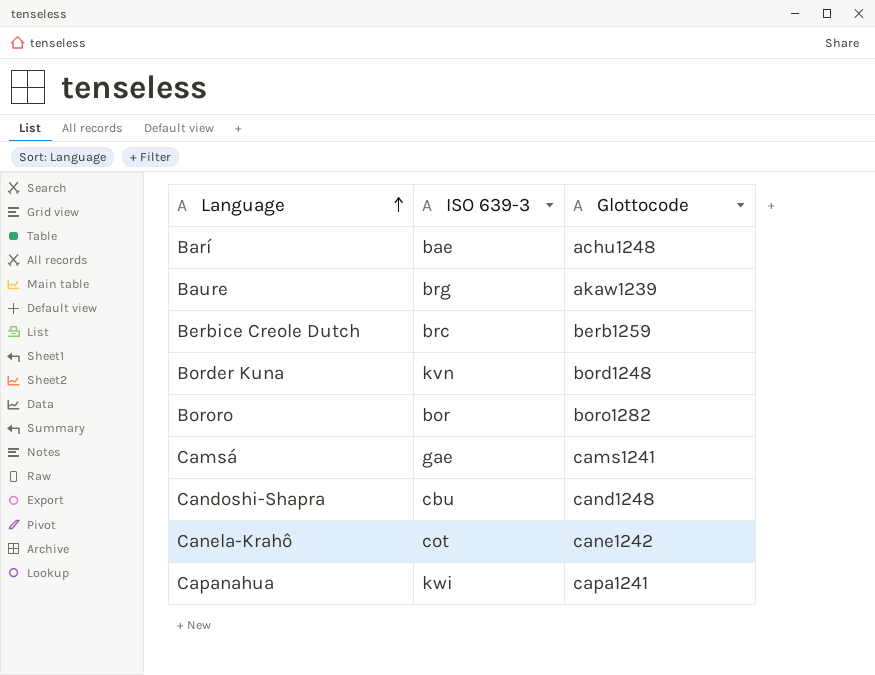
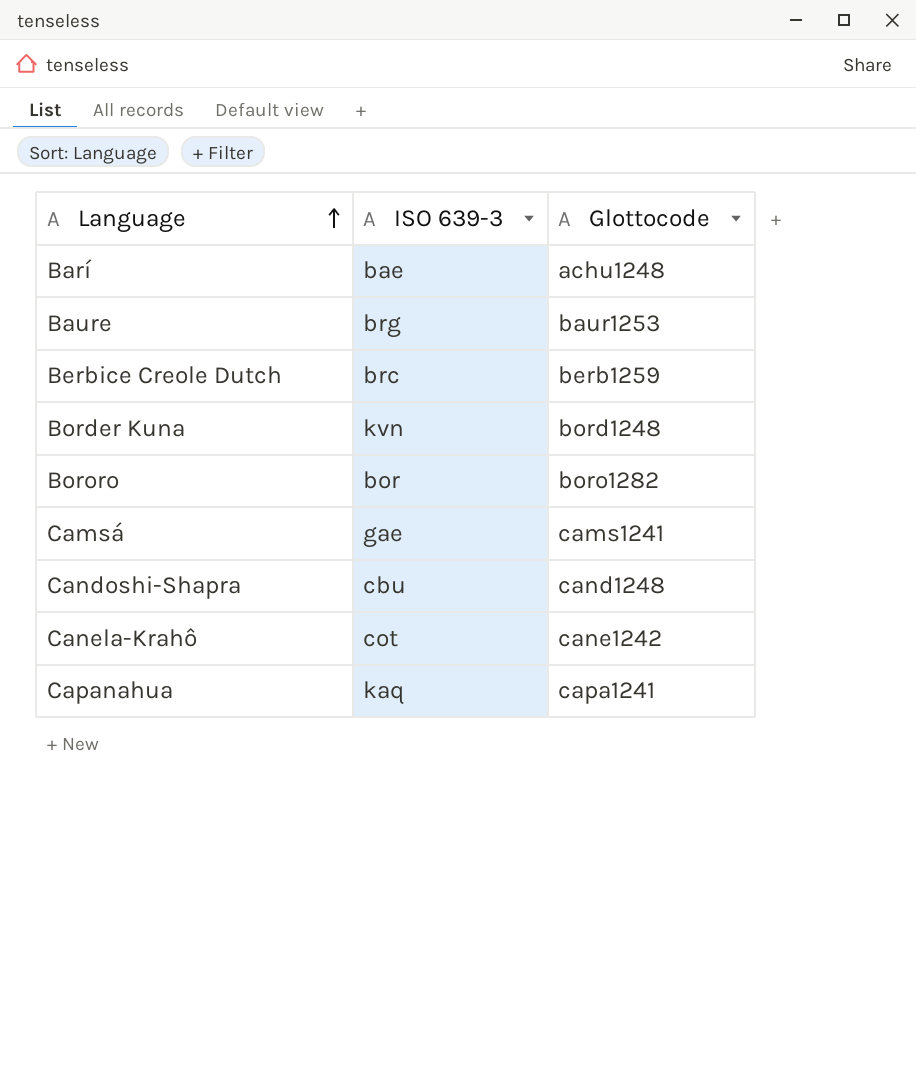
Baure | Glottocode: akaw1239 -> baur1253
Capanahua | ISO 639-3: kwi -> kaq

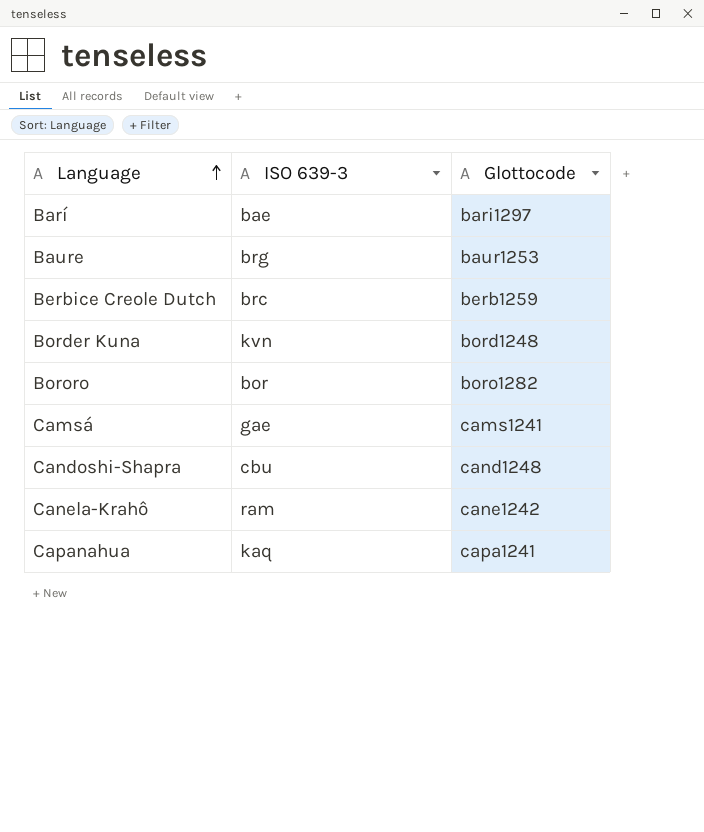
Barí | Glottocode: achu1248 -> bari1297
Canela-Krahô | ISO 639-3: cot -> ram

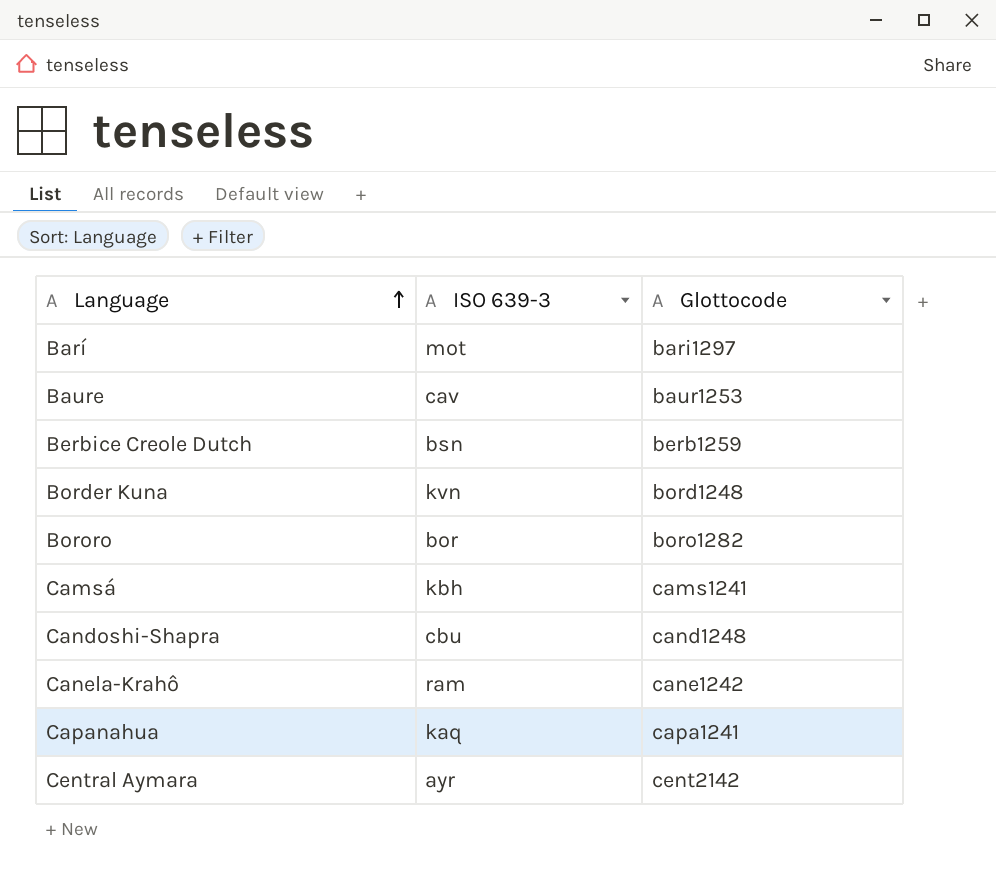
Barí | ISO 639-3: bae -> mot
Baure | ISO 639-3: brg -> cav
Berbice Creole Dutch | ISO 639-3: brc -> bsn
Camsá | ISO 639-3: gae -> kbh
row Central Aymara: none -> ayr | cent2142

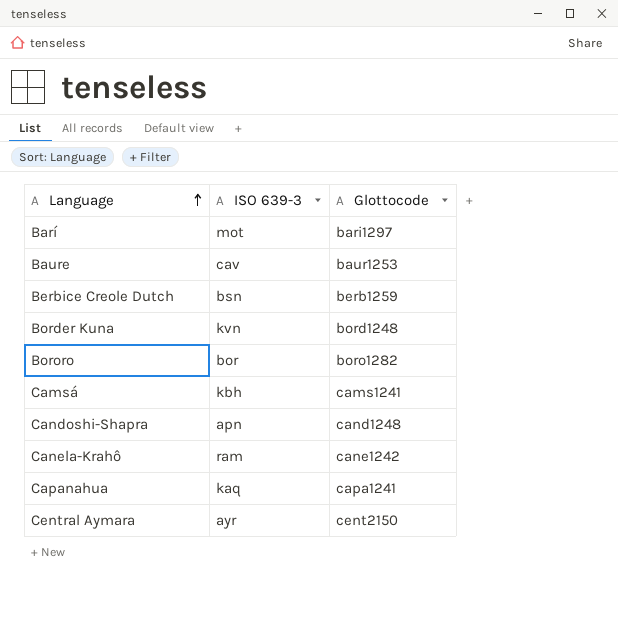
Candoshi-Shapra | ISO 639-3: cbu -> apn
Central Aymara | Glottocode: cent2142 -> cent2150

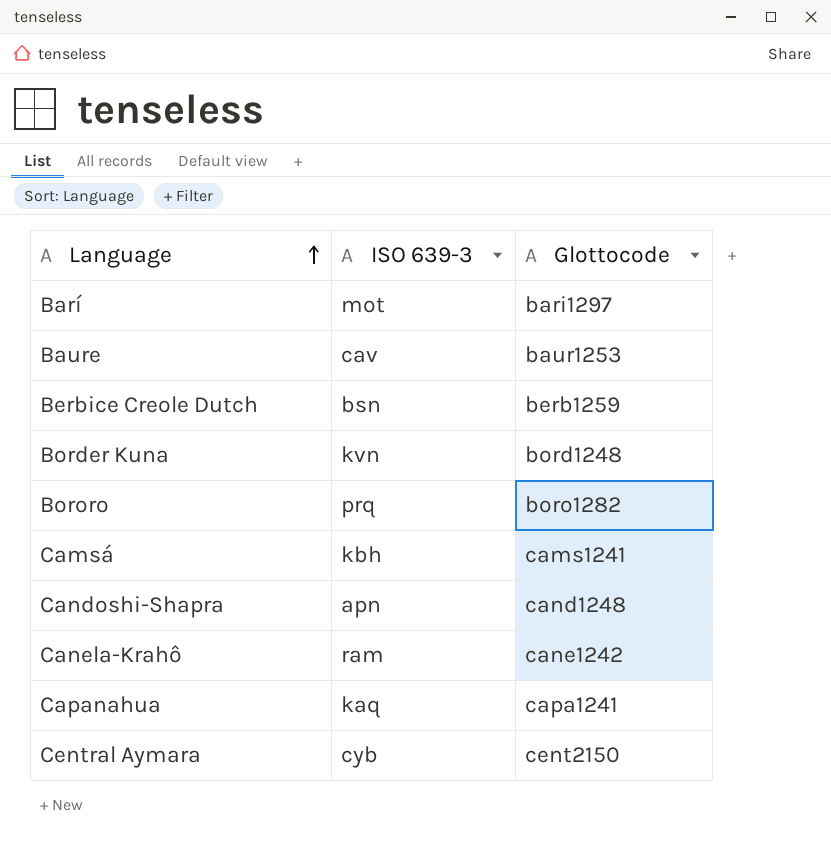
Bororo | ISO 639-3: bor -> prq
Central Aymara | ISO 639-3: ayr -> cyb

